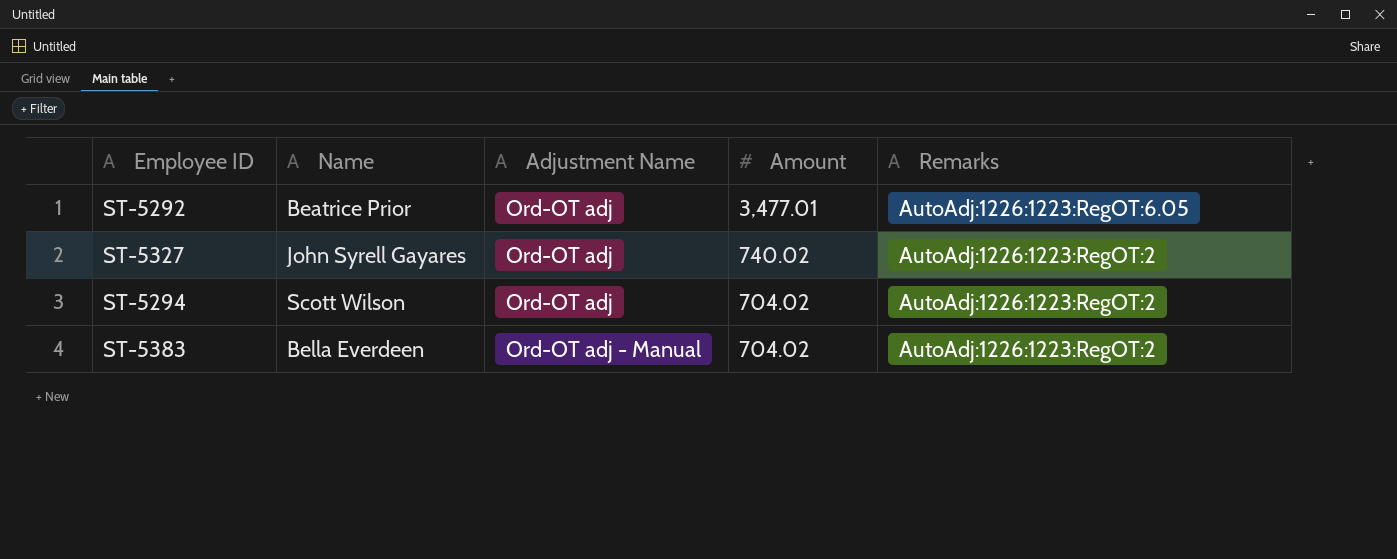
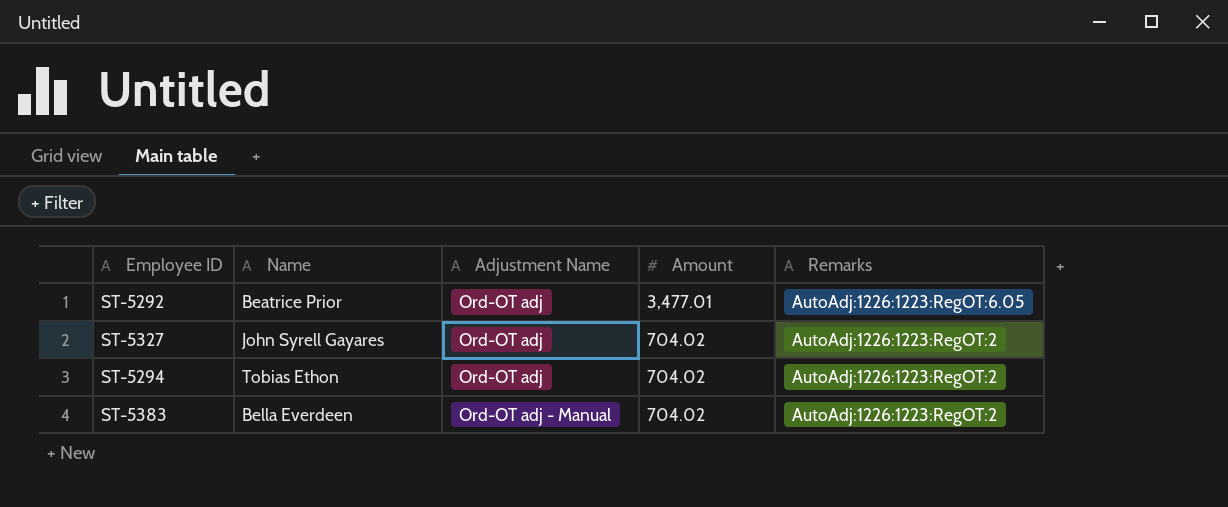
ST-5327 | Amount: 740.02 -> 704.02
ST-5294 | Name: Scott Wilson -> Tobias Ethon

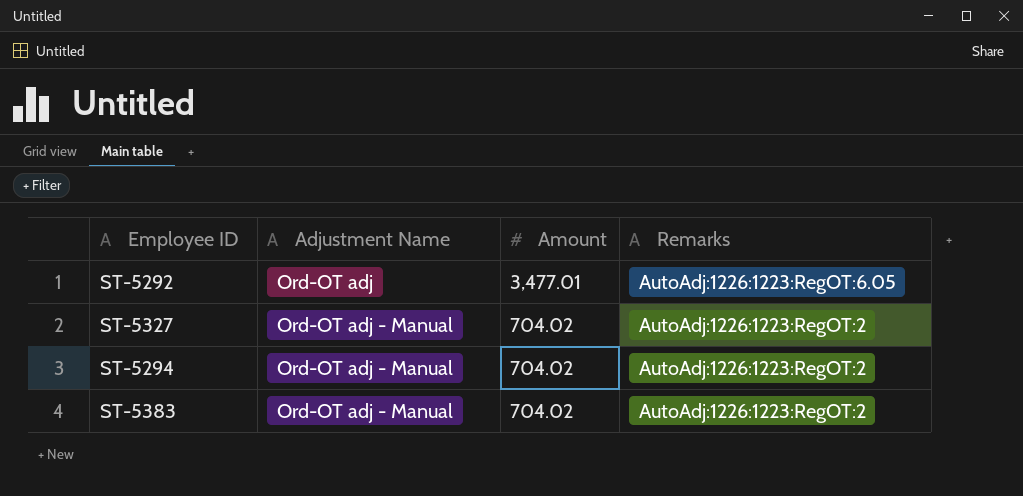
column Name | position: 2 -> none
ST-5327 | Adjustment Name: Ord-OT adj -> Ord-OT adj - Manual
ST-5294 | Adjustment Name: Ord-OT adj -> Ord-OT adj - Manual

